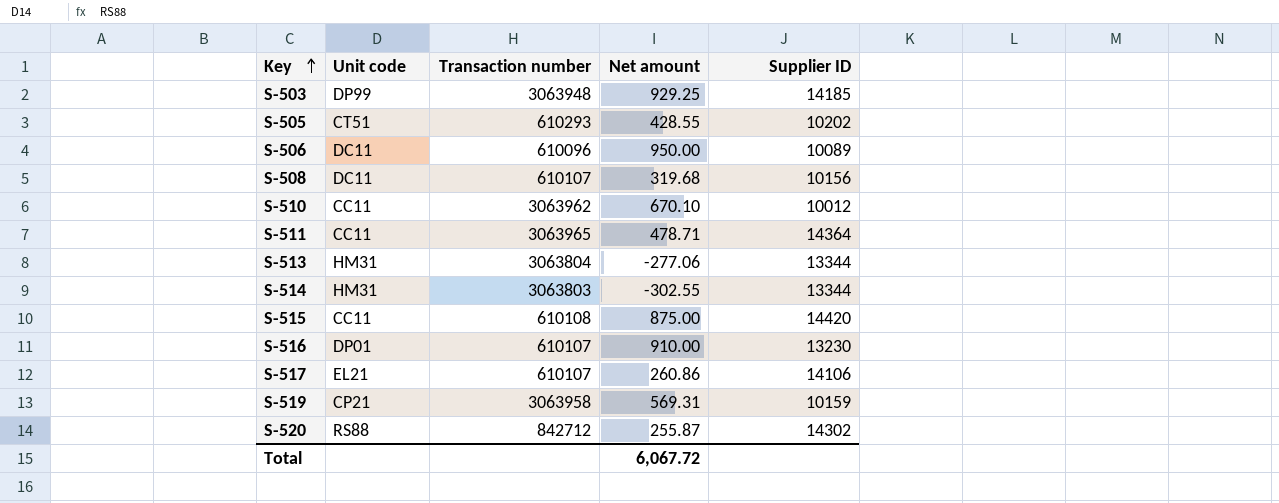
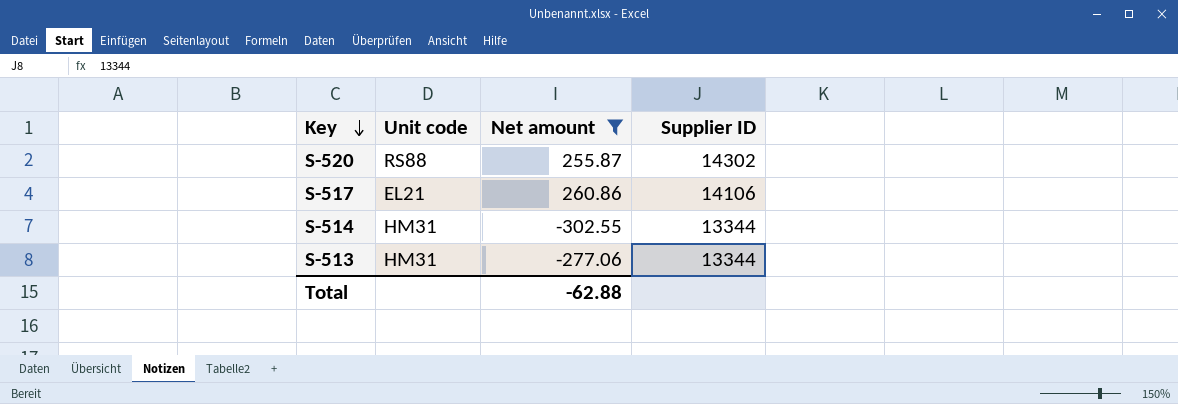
filter: none -> Net amount <= 260.86
row order: Key ascending -> Key descending
column Transaction number | position: 3 -> none
Total | Net amount: 6,067.72 -> -62.88

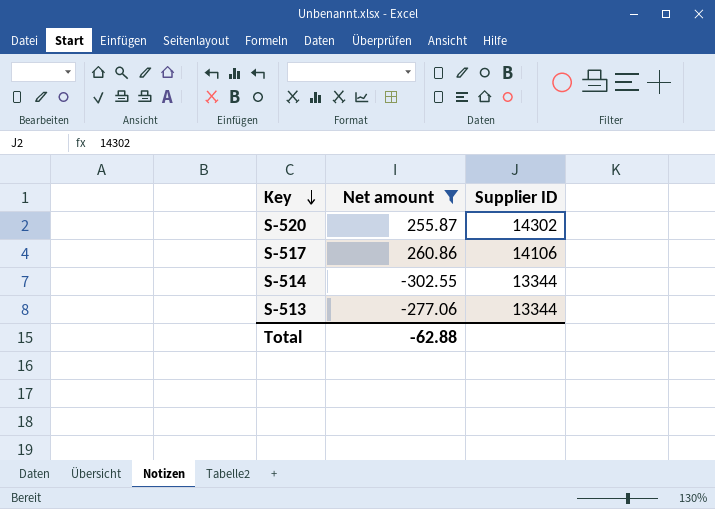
column Unit code | position: 2 -> none

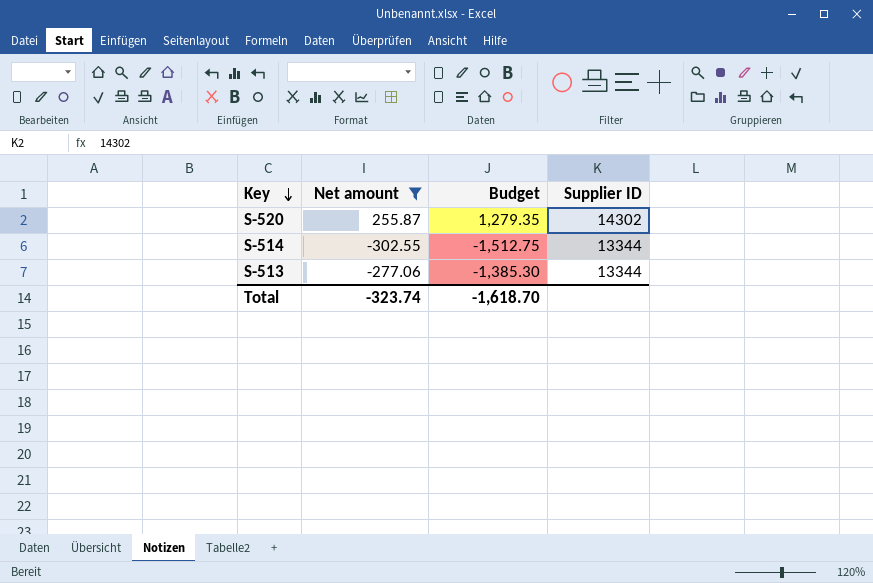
column Budget | formula: none -> [Net amount] * 5
row S-517: 260.86 | 14106 -> none
Total | Net amount: -62.88 -> -323.74

